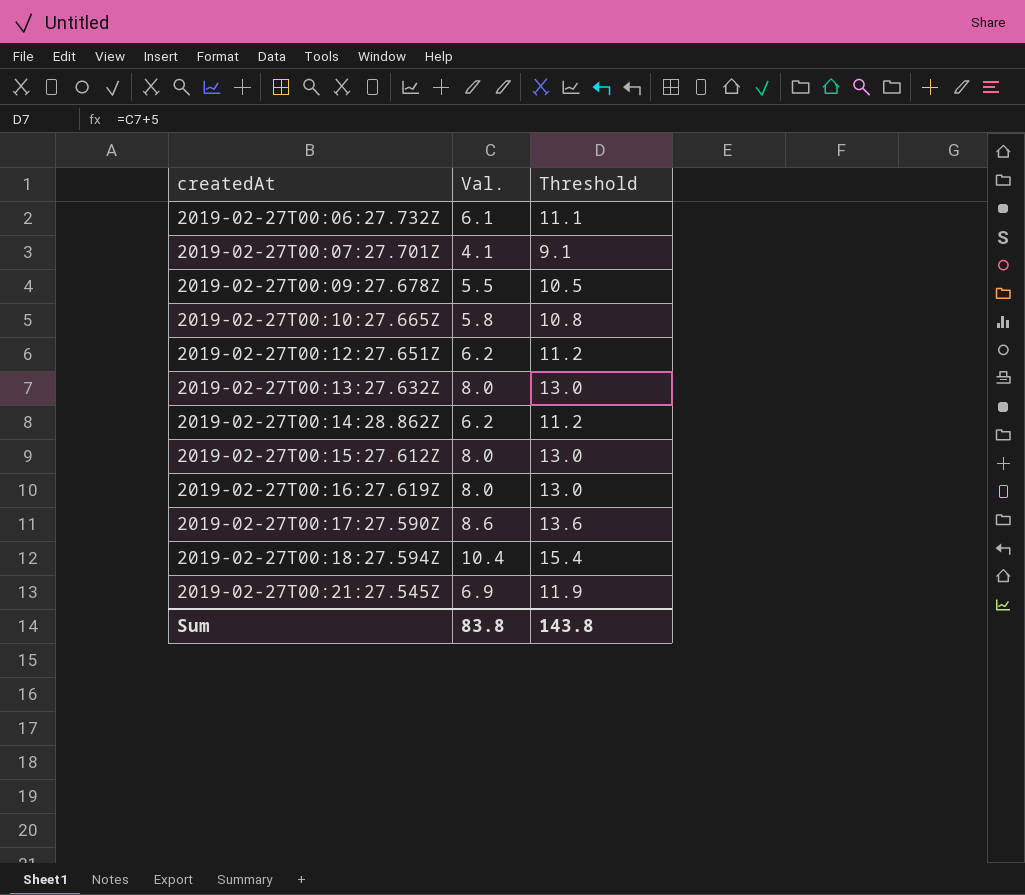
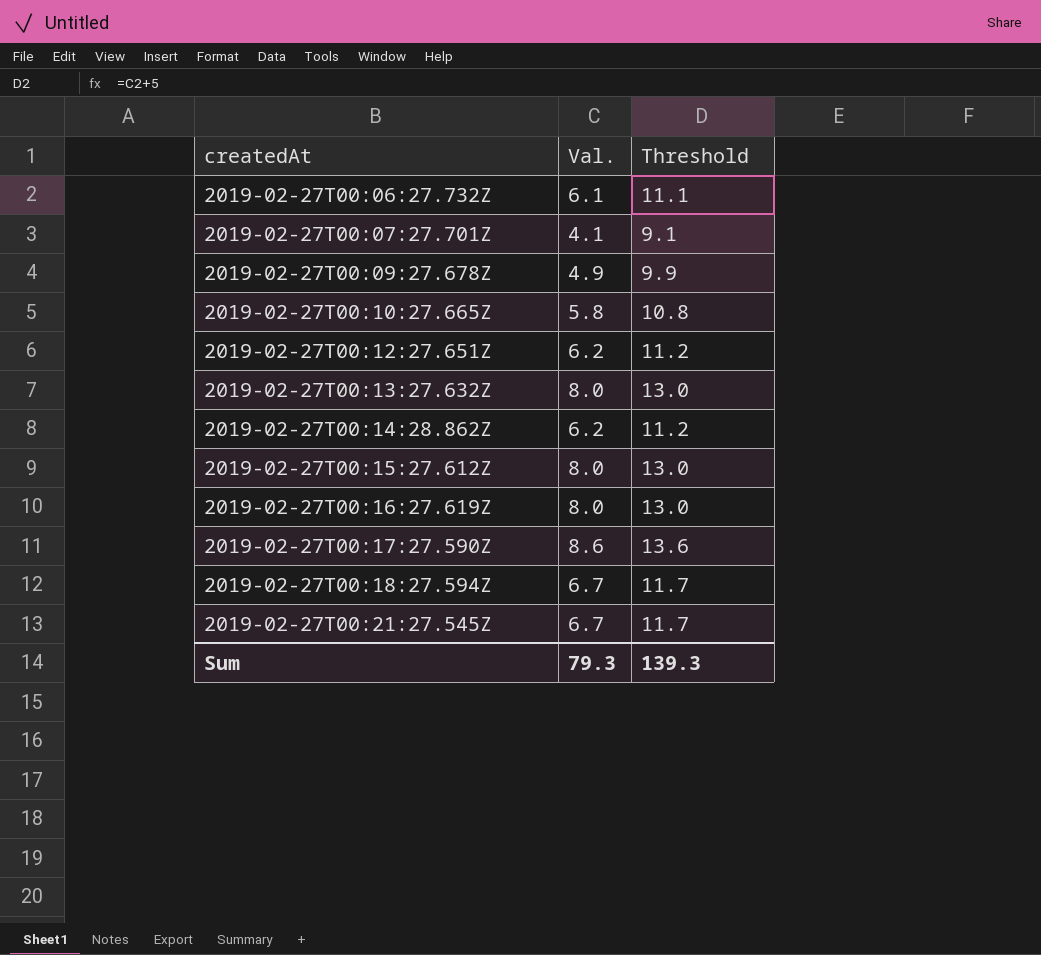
2019-02-27T00:09:27.678Z | Val.: 5.5 -> 4.9
2019-02-27T00:09:27.678Z | Threshold: 10.5 -> 9.9
2019-02-27T00:18:27.594Z | Val.: 10.4 -> 6.7
2019-02-27T00:18:27.594Z | Threshold: 15.4 -> 11.7
2019-02-27T00:21:27.545Z | Val.: 6.9 -> 6.7
2019-02-27T00:21:27.545Z | Threshold: 11.9 -> 11.7
Sum | Val.: 83.8 -> 79.3
Sum | Threshold: 143.8 -> 139.3

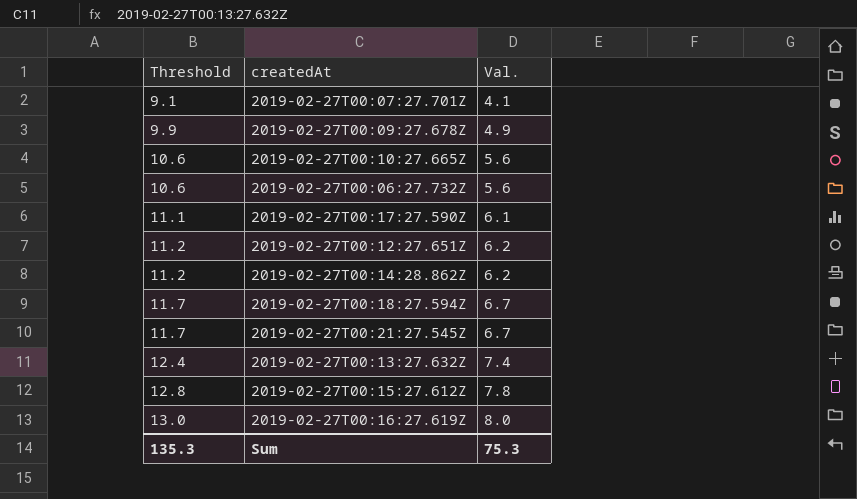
row order: createdAt ascending -> Threshold ascending
column Threshold | position: 3 -> 1
2019-02-27T00:10:27.665Z | Threshold: 10.8 -> 10.6
2019-02-27T00:10:27.665Z | Val.: 5.8 -> 5.6
2019-02-27T00:06:27.732Z | Threshold: 11.1 -> 10.6
2019-02-27T00:06:27.732Z | Val.: 6.1 -> 5.6
2019-02-27T00:17:27.590Z | Threshold: 13.6 -> 11.1
2019-02-27T00:17:27.590Z | Val.: 8.6 -> 6.1
2019-02-27T00:13:27.632Z | Threshold: 13.0 -> 12.4
2019-02-27T00:13:27.632Z | Val.: 8.0 -> 7.4
2019-02-27T00:15:27.612Z | Threshold: 13.0 -> 12.8
2019-02-27T00:15:27.612Z | Val.: 8.0 -> 7.8
Sum | Threshold: 139.3 -> 135.3
Sum | Val.: 79.3 -> 75.3

